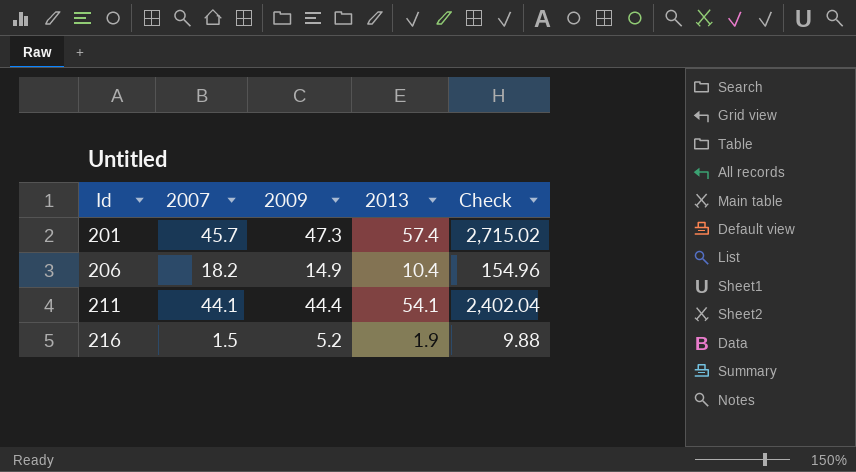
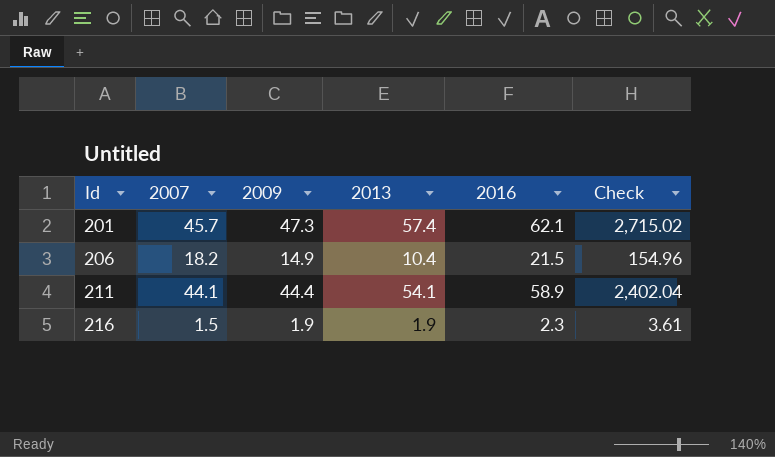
column 2016 | position: none -> 5
216 | 2009: 5.2 -> 1.9
216 | Check: 9.88 -> 3.61

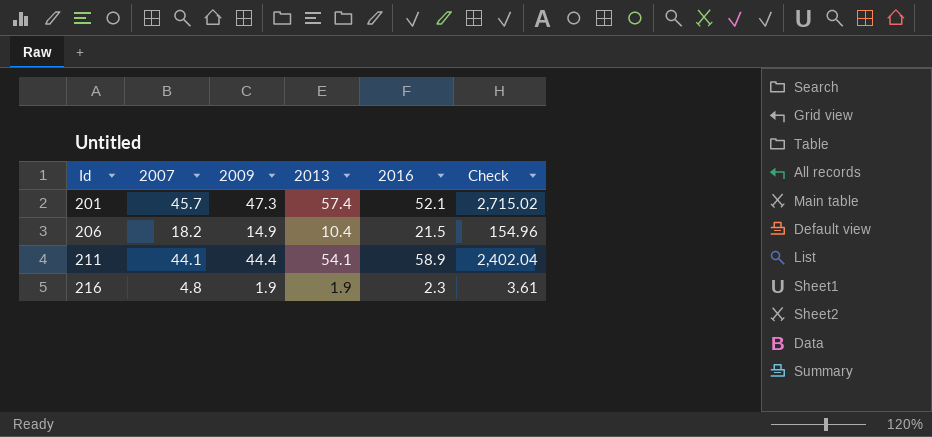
201 | 2016: 62.1 -> 52.1
216 | 2007: 1.5 -> 4.8

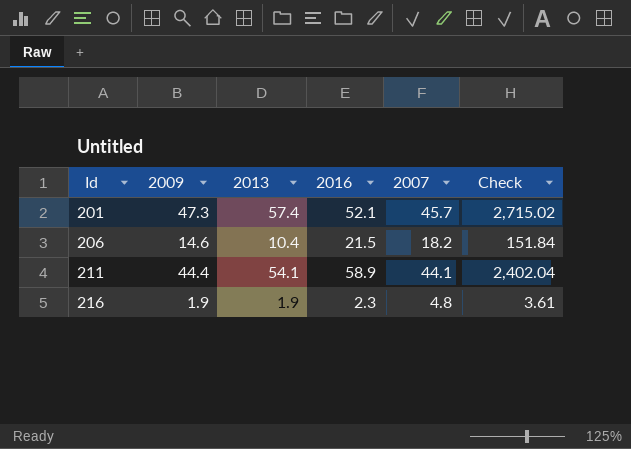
column 2007 | position: 2 -> 5
206 | 2009: 14.9 -> 14.6
206 | Check: 154.96 -> 151.84

